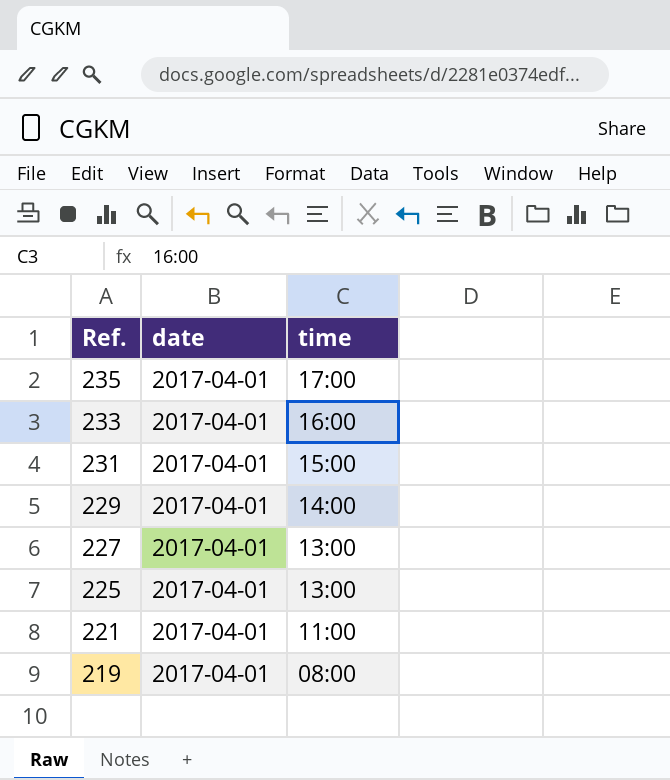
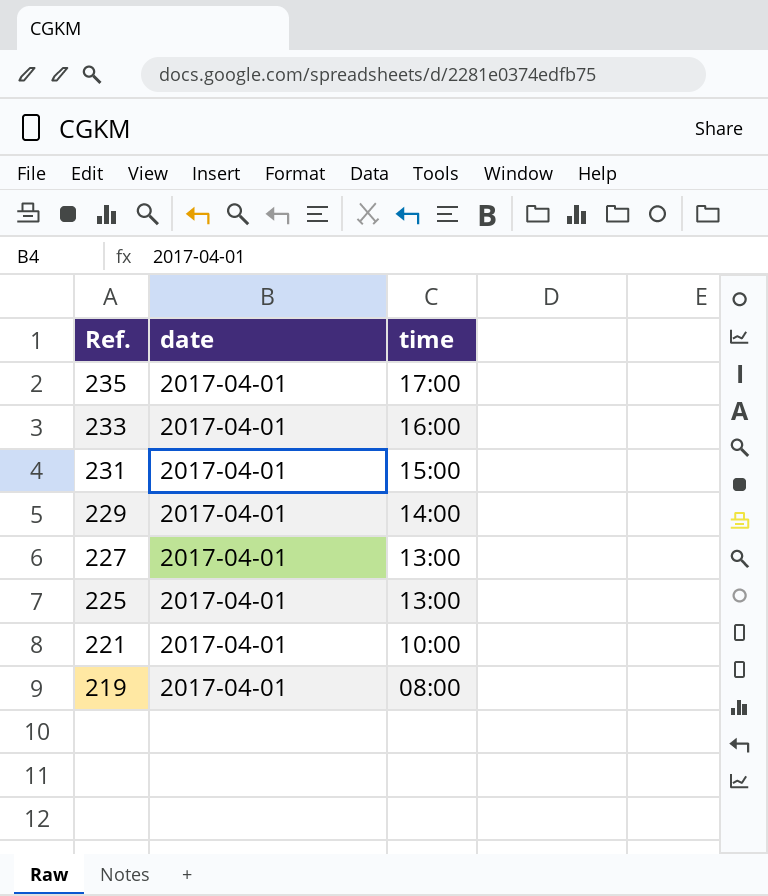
221 | time: 11:00 -> 10:00

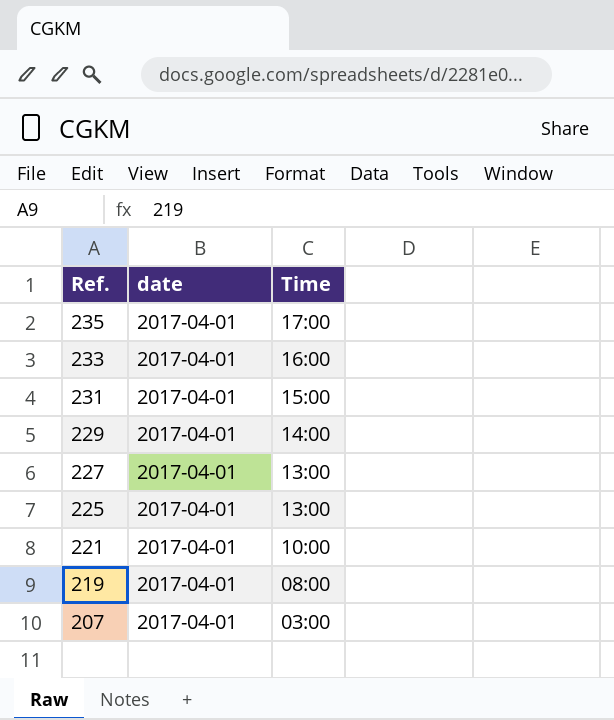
column name: time -> Time
row 207: none -> 2017-04-01 | 03:00

